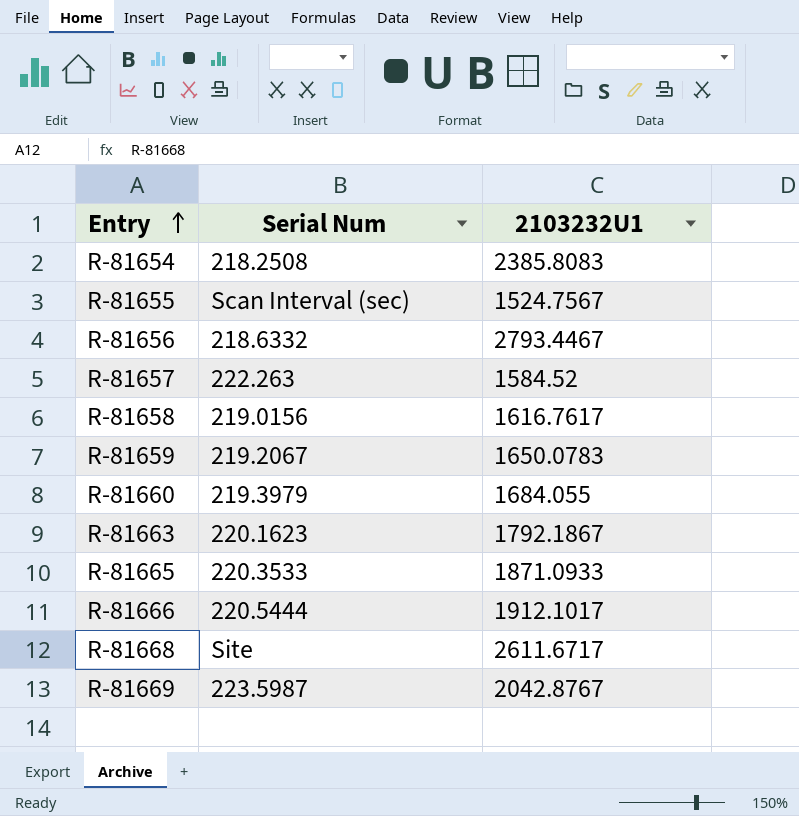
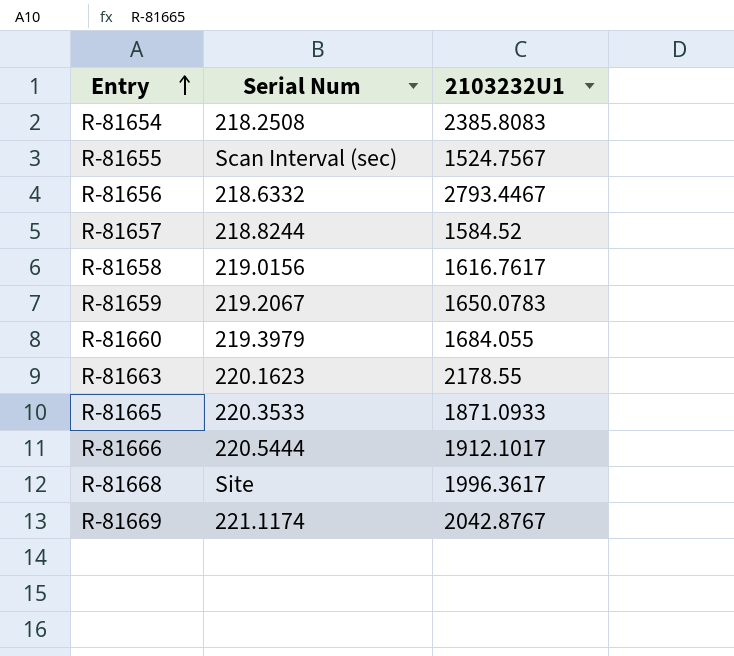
R-81657 | Serial Num: 222.263 -> 218.8244
R-81663 | 2103232U1: 1792.1867 -> 2178.55
R-81668 | 2103232U1: 2611.6717 -> 1996.3617
R-81669 | Serial Num: 223.5987 -> 221.1174

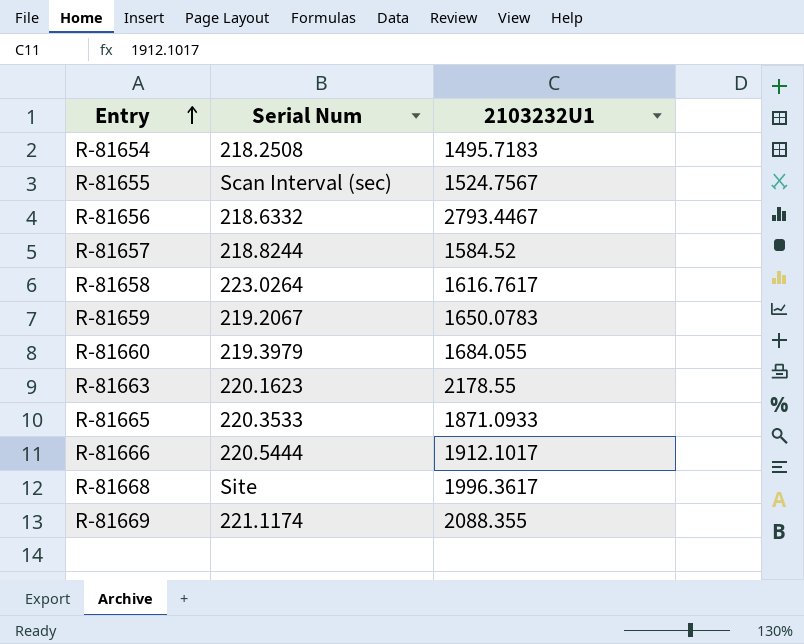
R-81654 | 2103232U1: 2385.8083 -> 1495.7183
R-81658 | Serial Num: 219.0156 -> 223.0264
R-81669 | 2103232U1: 2042.8767 -> 2088.355

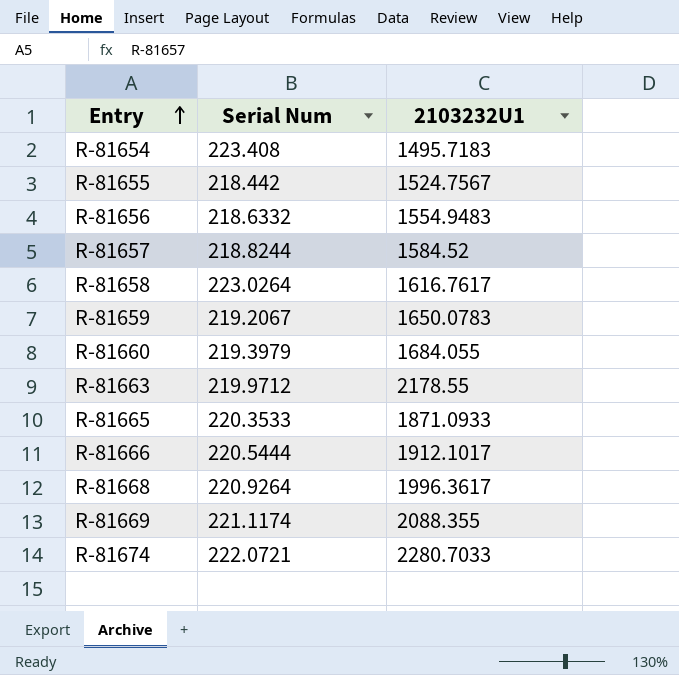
R-81654 | Serial Num: 218.2508 -> 223.408
R-81655 | Serial Num: Scan Interval (sec) -> 218.442
R-81656 | 2103232U1: 2793.4467 -> 1554.9483
R-81663 | Serial Num: 220.1623 -> 219.9712
R-81668 | Serial Num: Site -> 220.9264
row R-81674: none -> 222.0721 | 2280.7033

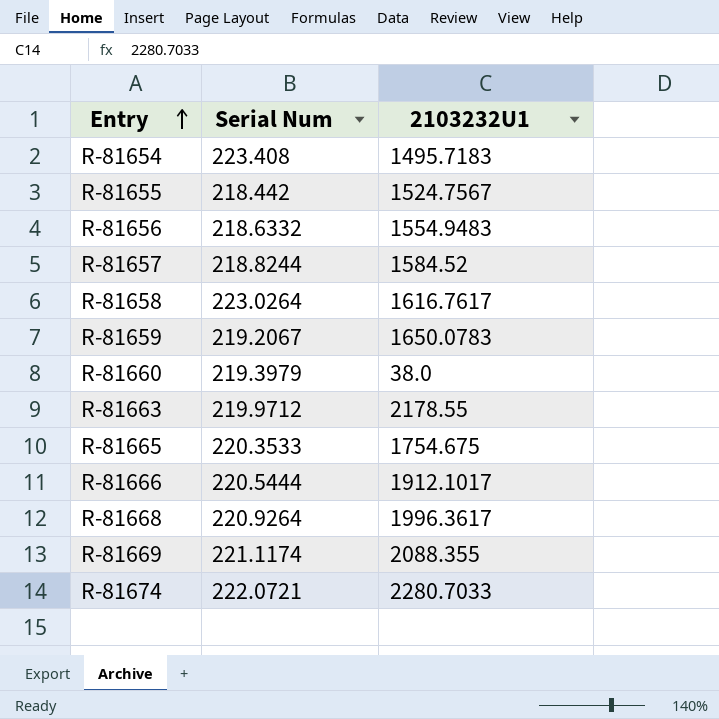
R-81660 | 2103232U1: 1684.055 -> 38.0
R-81665 | 2103232U1: 1871.0933 -> 1754.675

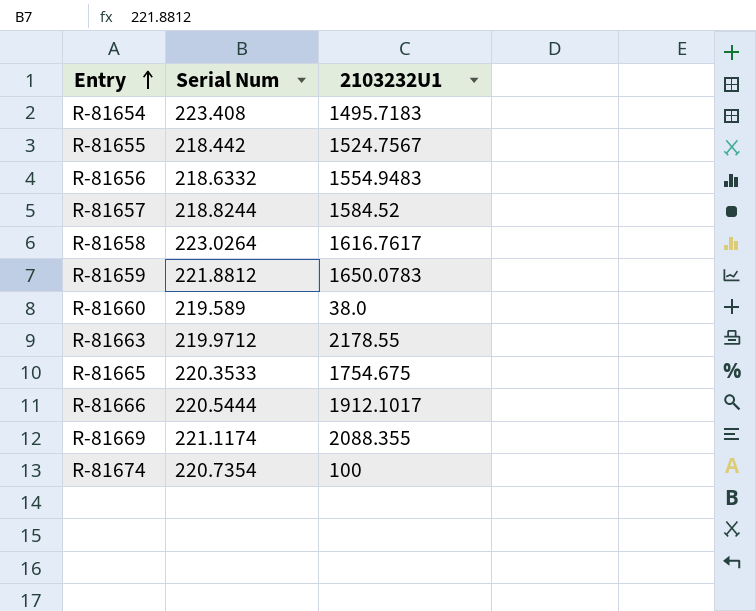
row R-81668: 220.9264 | 1996.3617 -> none
R-81659 | Serial Num: 219.2067 -> 221.8812
R-81660 | Serial Num: 219.3979 -> 219.589
R-81674 | Serial Num: 222.0721 -> 220.7354
R-81674 | 2103232U1: 2280.7033 -> 100

